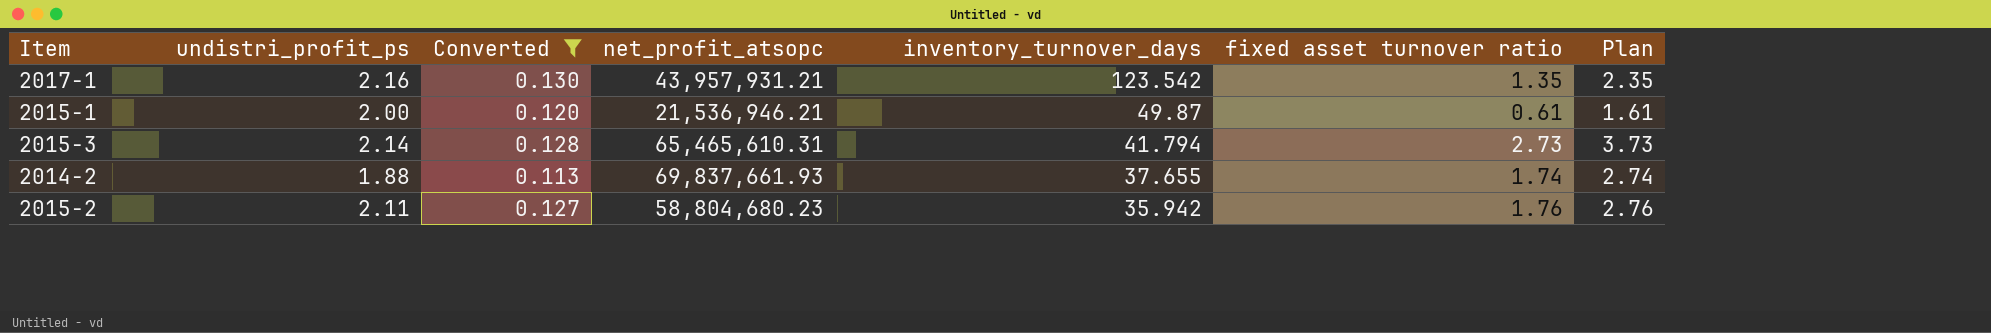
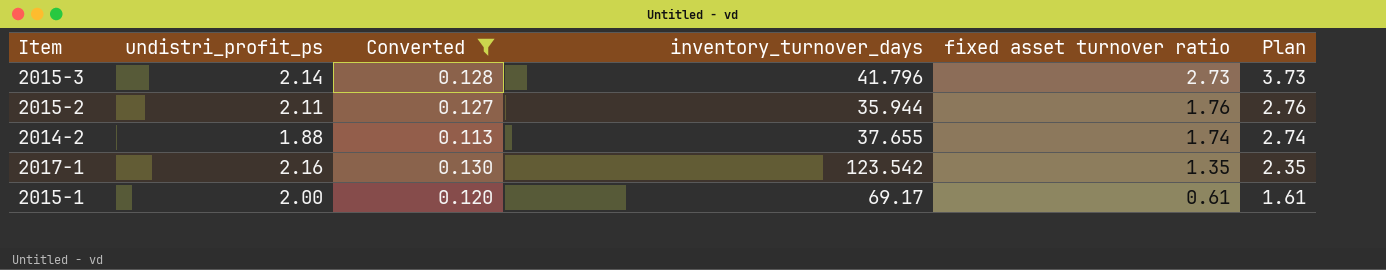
row order: inventory_turnover_days descending -> fixed asset turnover ratio descending
column net_profit_atsopc | position: 4 -> none
2015-3 | inventory_turnover_days: 41.794 -> 41.796
2015-2 | inventory_turnover_days: 35.942 -> 35.944
2015-1 | inventory_turnover_days: 49.87 -> 69.17

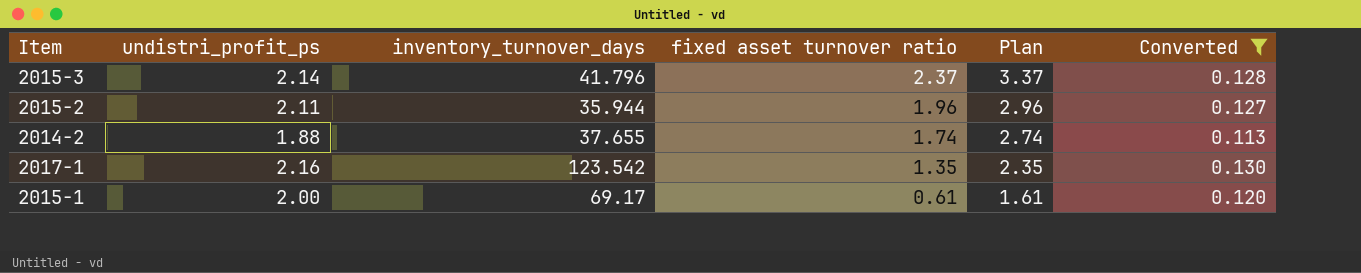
column Converted | position: 3 -> 6
2015-3 | fixed asset turnover ratio: 2.73 -> 2.37
2015-3 | Plan: 3.73 -> 3.37
2015-2 | fixed asset turnover ratio: 1.76 -> 1.96
2015-2 | Plan: 2.76 -> 2.96

